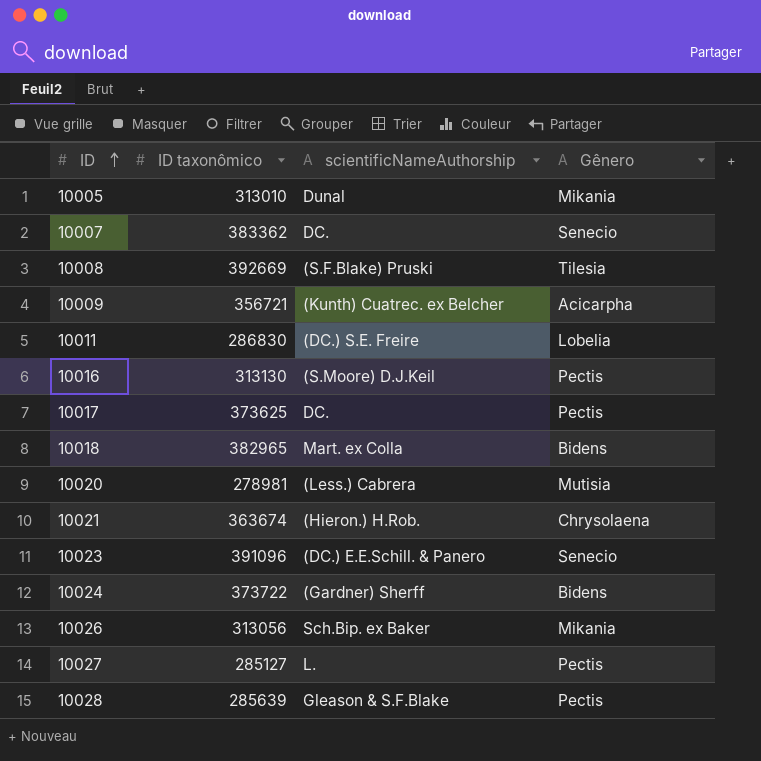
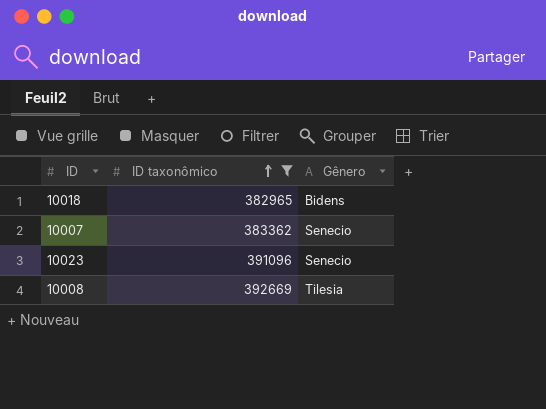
filter: none -> ID taxonômico >= 382965
row order: ID ascending -> ID taxonômico ascending
column scientificNameAuthorship | position: 3 -> none

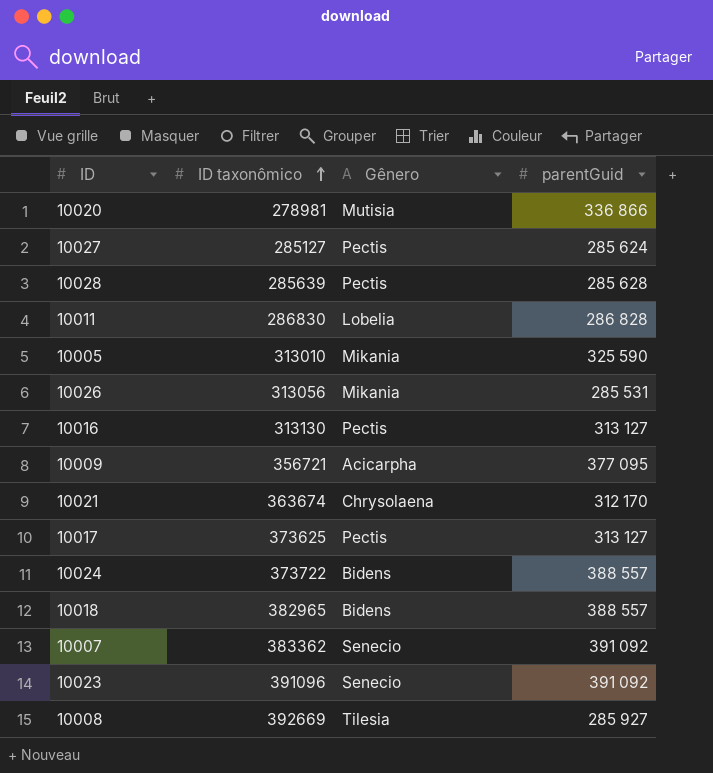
filter: ID taxonômico >= 382965 -> none
column parentGuid | position: none -> 4

